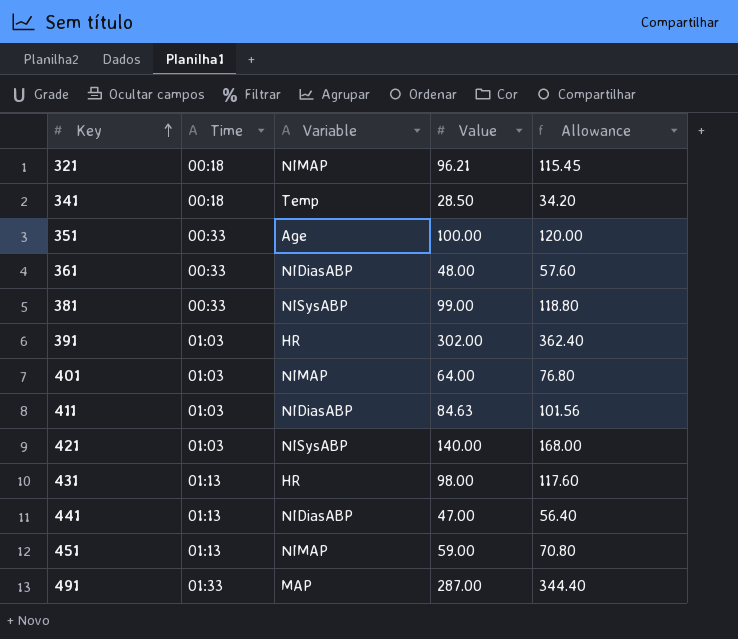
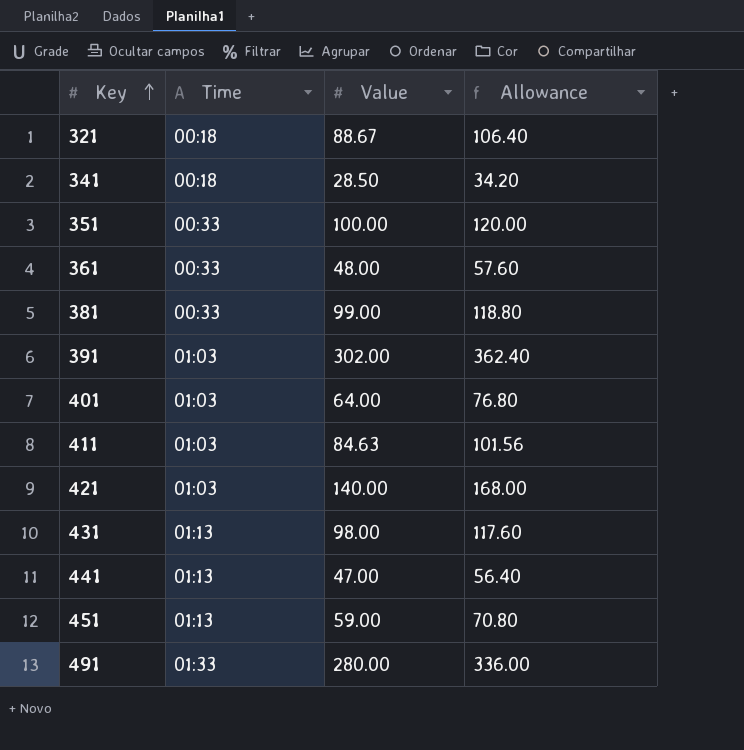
column Variable | position: 3 -> none
321 | Value: 96.21 -> 88.67
321 | Allowance: 115.45 -> 106.40
491 | Value: 287.00 -> 280.00
491 | Allowance: 344.40 -> 336.00

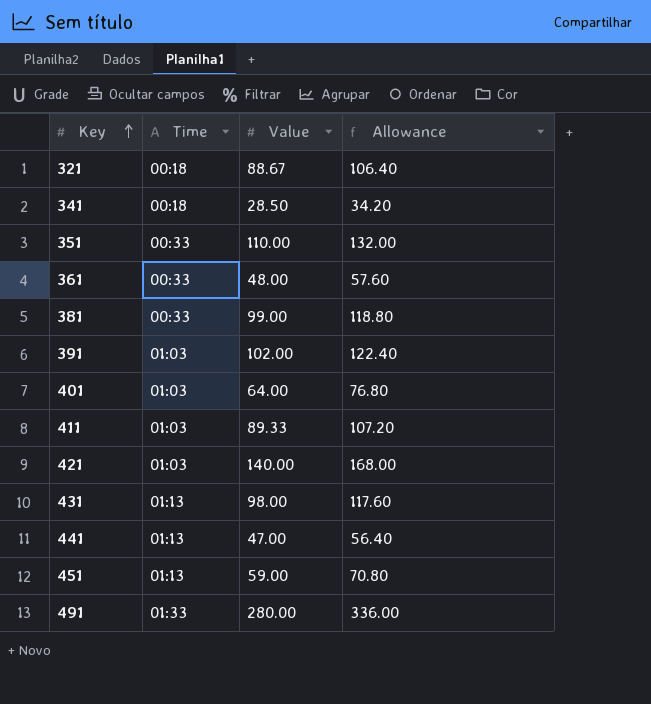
351 | Value: 100.00 -> 110.00
351 | Allowance: 120.00 -> 132.00
391 | Value: 302.00 -> 102.00
391 | Allowance: 362.40 -> 122.40
411 | Value: 84.63 -> 89.33
411 | Allowance: 101.56 -> 107.20

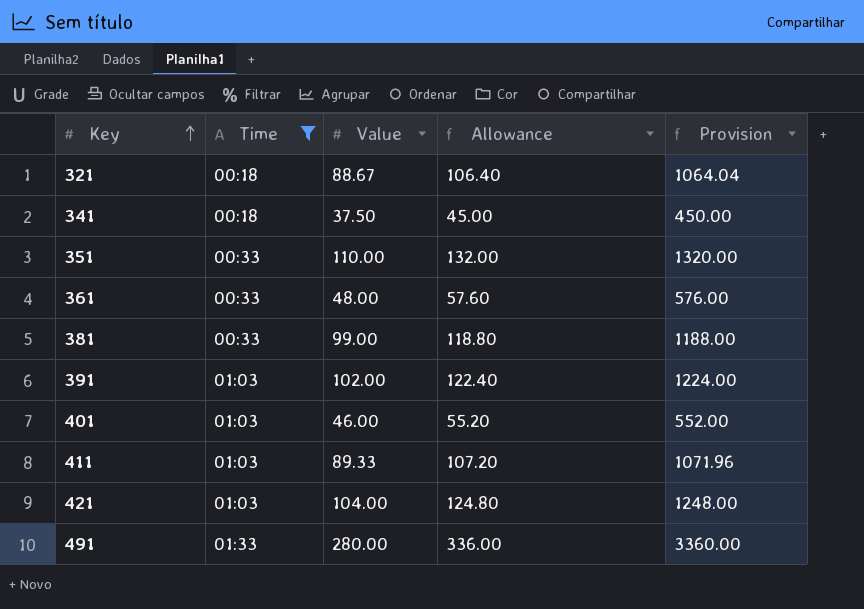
filter: none -> Time != 01:13
column Provision | formula: none -> [Value] * 12
341 | Value: 28.50 -> 37.50
341 | Allowance: 34.20 -> 45.00
401 | Value: 64.00 -> 46.00
401 | Allowance: 76.80 -> 55.20
421 | Value: 140.00 -> 104.00
421 | Allowance: 168.00 -> 124.80

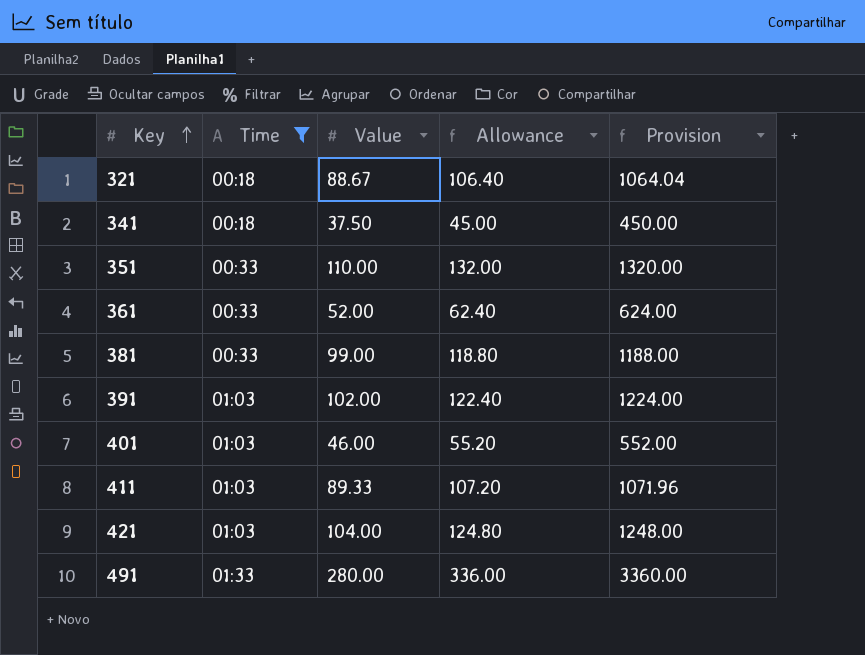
361 | Value: 48.00 -> 52.00
361 | Allowance: 57.60 -> 62.40
361 | Provision: 576.00 -> 624.00

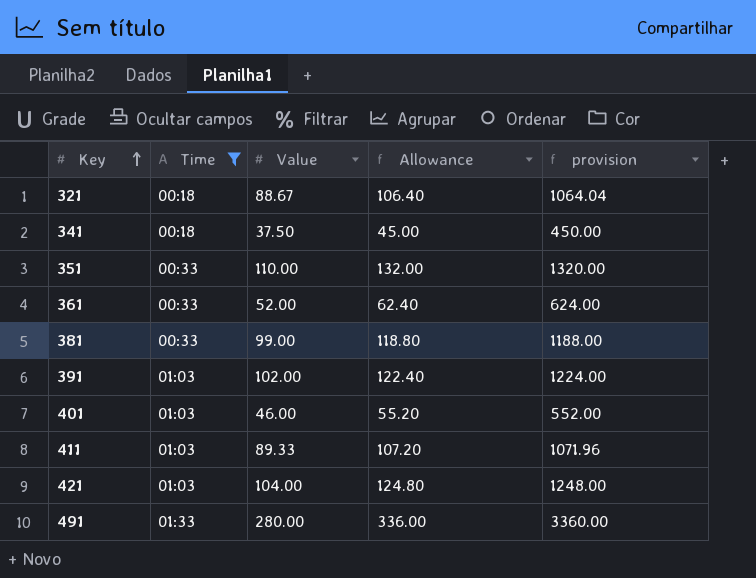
column name: Provision -> provision

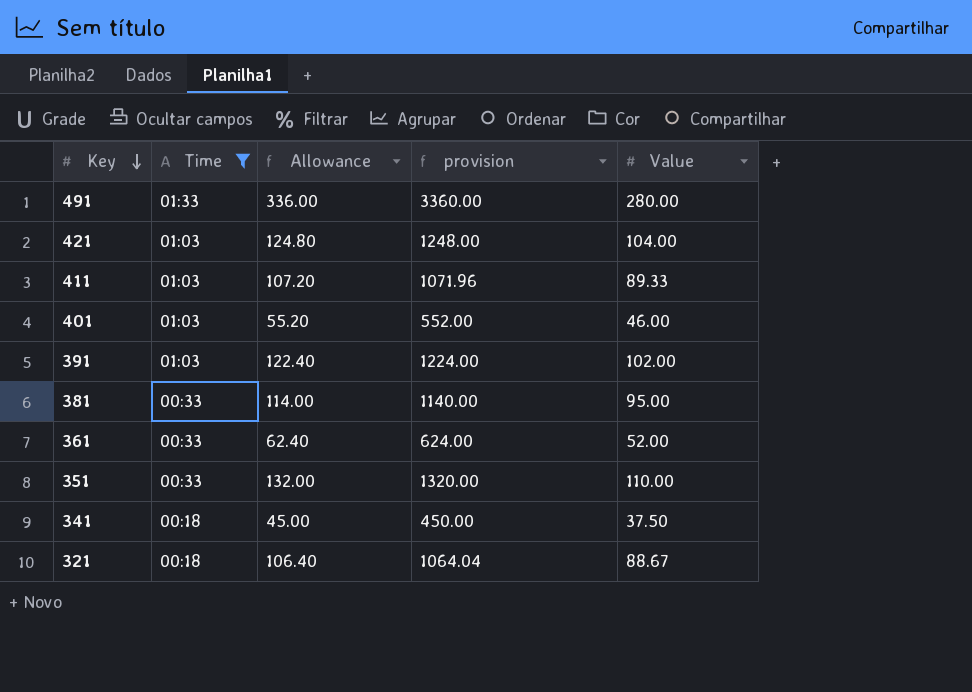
row order: Key ascending -> Key descending
column Value | position: 3 -> 5
381 | Allowance: 118.80 -> 114.00
381 | provision: 1188.00 -> 1140.00
381 | Value: 99.00 -> 95.00

